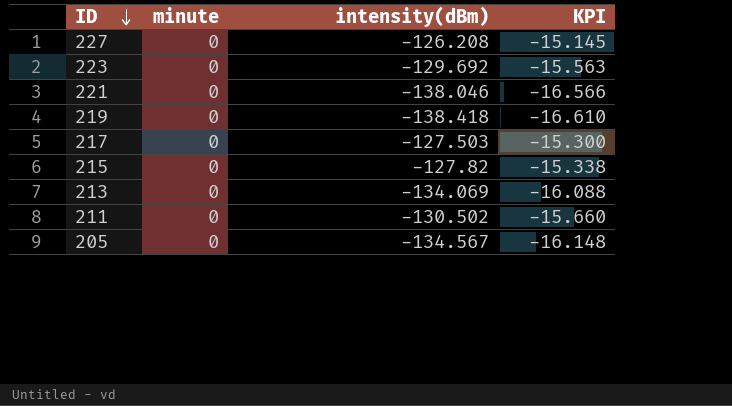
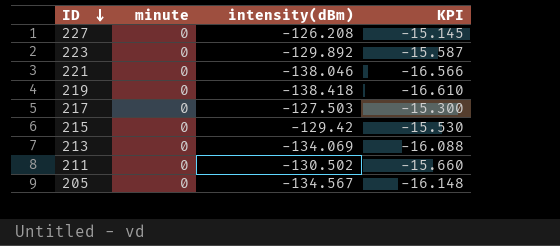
223 | intensity(dBm): -129.692 -> -129.892
223 | KPI: -15.563 -> -15.587
215 | intensity(dBm): -127.82 -> -129.42
215 | KPI: -15.338 -> -15.530

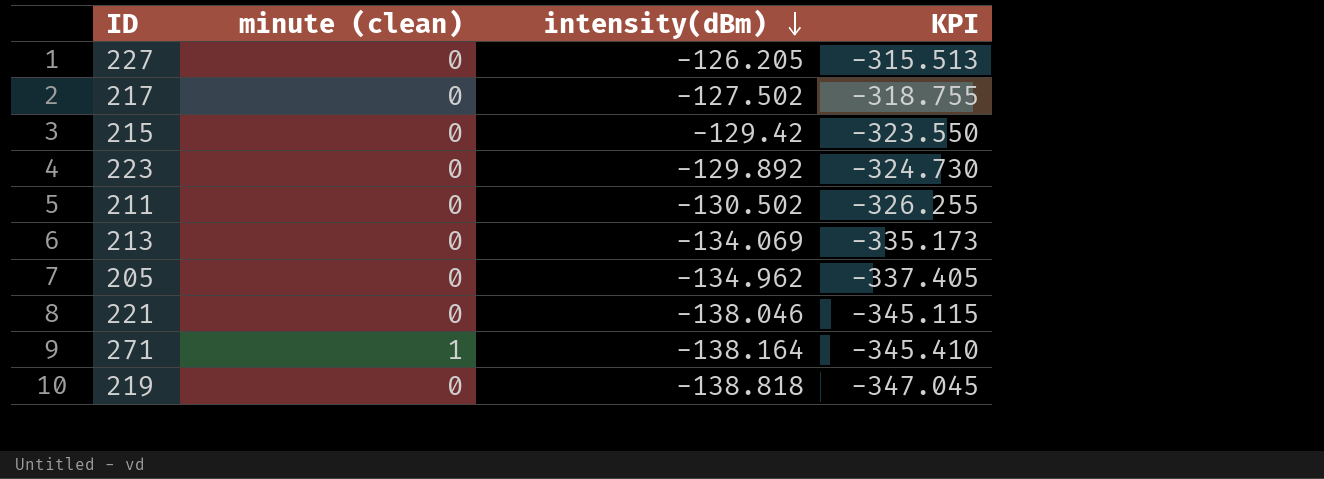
row order: ID descending -> intensity(dBm) descending
column name: minute -> minute (clean)
column KPI | formula: [intensity(dBm)] * 0.12 -> [intensity(dBm)] * 2.5
227 | intensity(dBm): -126.208 -> -126.205
217 | intensity(dBm): -127.503 -> -127.502
205 | intensity(dBm): -134.567 -> -134.962
row 271: none -> 1 | -138.164 | -345.410
219 | intensity(dBm): -138.418 -> -138.818

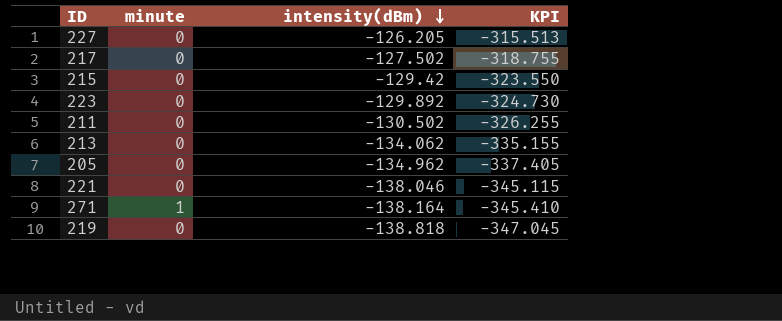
column name: minute (clean) -> minute
213 | intensity(dBm): -134.069 -> -134.062
213 | KPI: -335.173 -> -335.155

